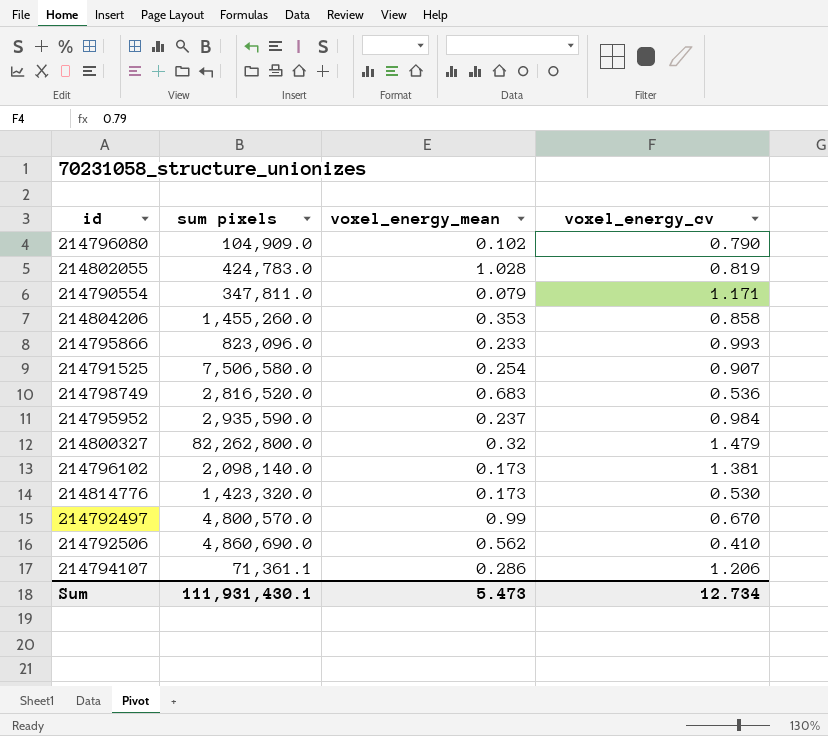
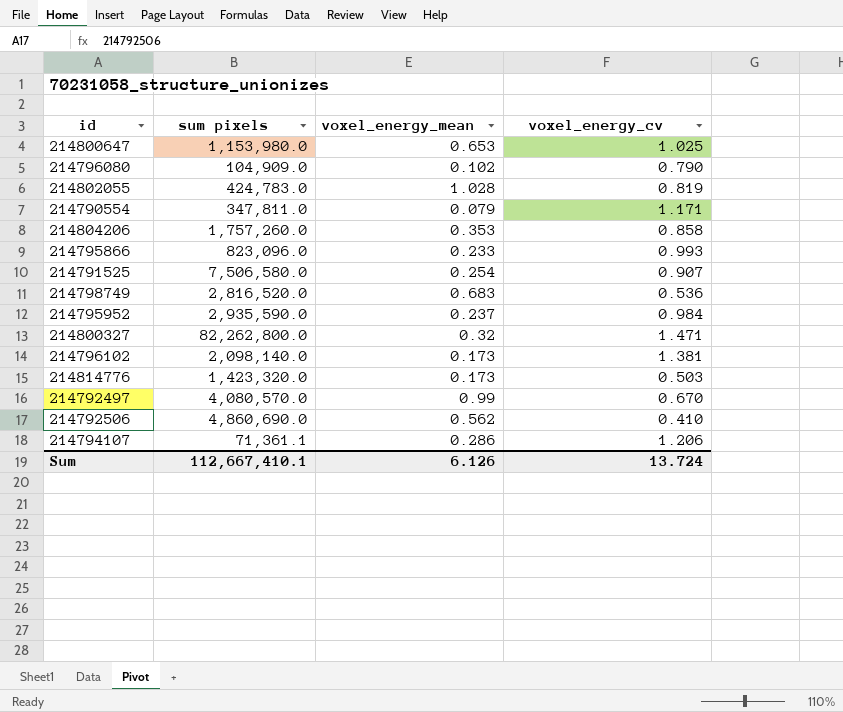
row 214800647: none -> 1,153,980.0 | 0.653 | 1.025
214804206 | sum pixels: 1,455,260.0 -> 1,757,260.0
214800327 | voxel_energy_cv: 1.479 -> 1.471
214814776 | voxel_energy_cv: 0.530 -> 0.503
214792497 | sum pixels: 4,800,570.0 -> 4,080,570.0
Sum | sum pixels: 111,931,430.1 -> 112,667,410.1
Sum | voxel_energy_mean: 5.473 -> 6.126
Sum | voxel_energy_cv: 12.734 -> 13.724

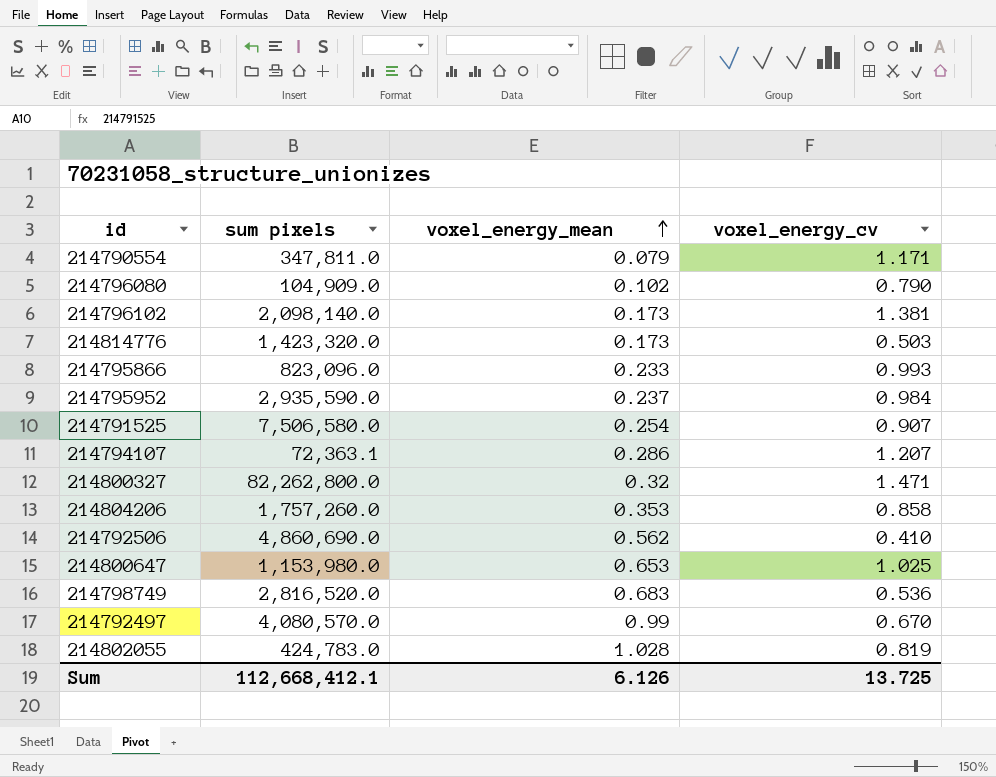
row order: none -> voxel_energy_mean ascending
214794107 | sum pixels: 71,361.1 -> 72,363.1
214794107 | voxel_energy_cv: 1.206 -> 1.207
Sum | sum pixels: 112,667,410.1 -> 112,668,412.1
Sum | voxel_energy_cv: 13.724 -> 13.725

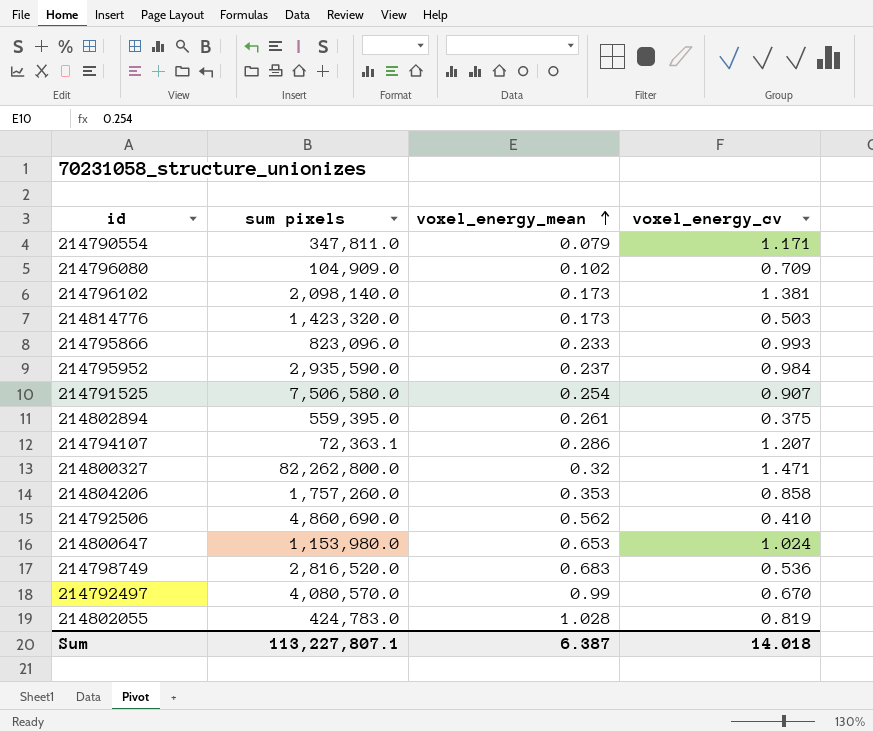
214796080 | voxel_energy_cv: 0.790 -> 0.709
row 214802894: none -> 559,395.0 | 0.261 | 0.375
214800647 | voxel_energy_cv: 1.025 -> 1.024
Sum | sum pixels: 112,668,412.1 -> 113,227,807.1
Sum | voxel_energy_mean: 6.126 -> 6.387
Sum | voxel_energy_cv: 13.725 -> 14.018

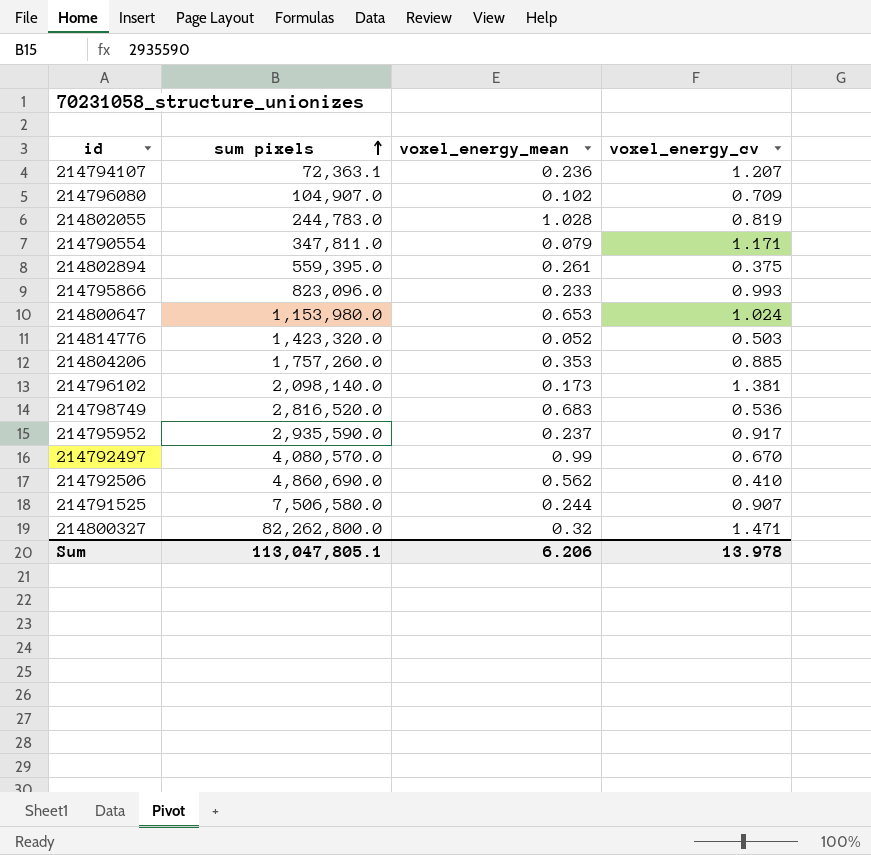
row order: voxel_energy_mean ascending -> sum pixels ascending
214794107 | voxel_energy_mean: 0.286 -> 0.236
214796080 | sum pixels: 104,909.0 -> 104,907.0
214802055 | sum pixels: 424,783.0 -> 244,783.0
214814776 | voxel_energy_mean: 0.173 -> 0.052
214804206 | voxel_energy_cv: 0.858 -> 0.885
214795952 | voxel_energy_cv: 0.984 -> 0.917
214791525 | voxel_energy_mean: 0.254 -> 0.244
Sum | sum pixels: 113,227,807.1 -> 113,047,805.1
Sum | voxel_energy_mean: 6.387 -> 6.206
Sum | voxel_energy_cv: 14.018 -> 13.978

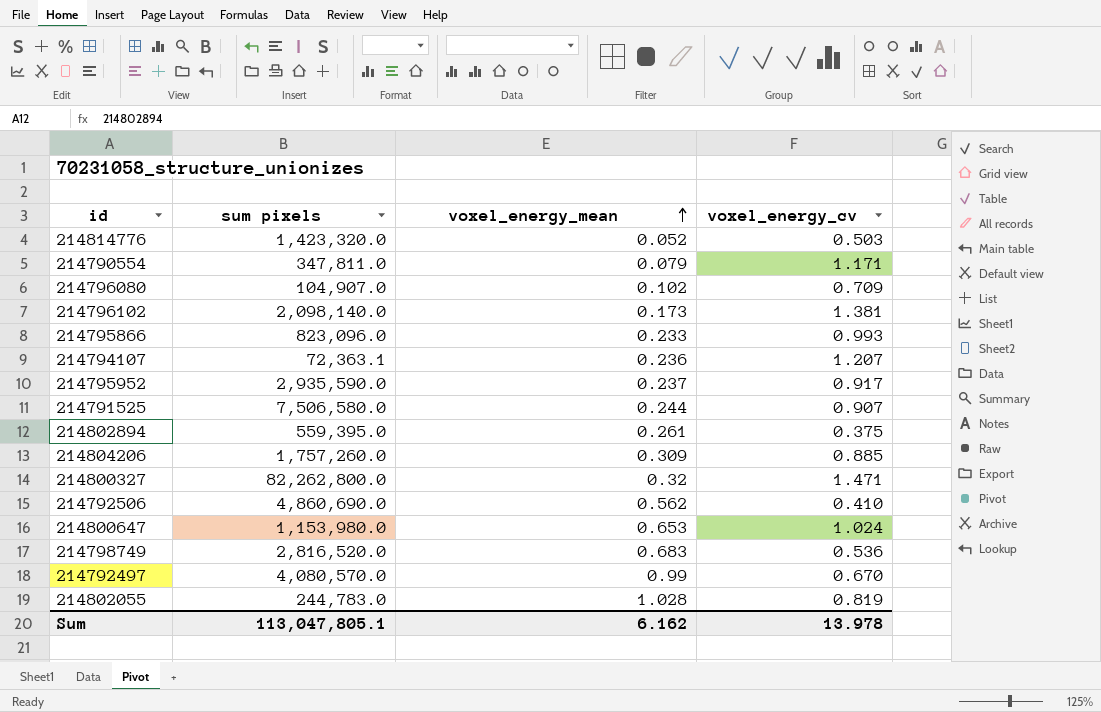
row order: sum pixels ascending -> voxel_energy_mean ascending
214804206 | voxel_energy_mean: 0.353 -> 0.309
Sum | voxel_energy_mean: 6.206 -> 6.162

